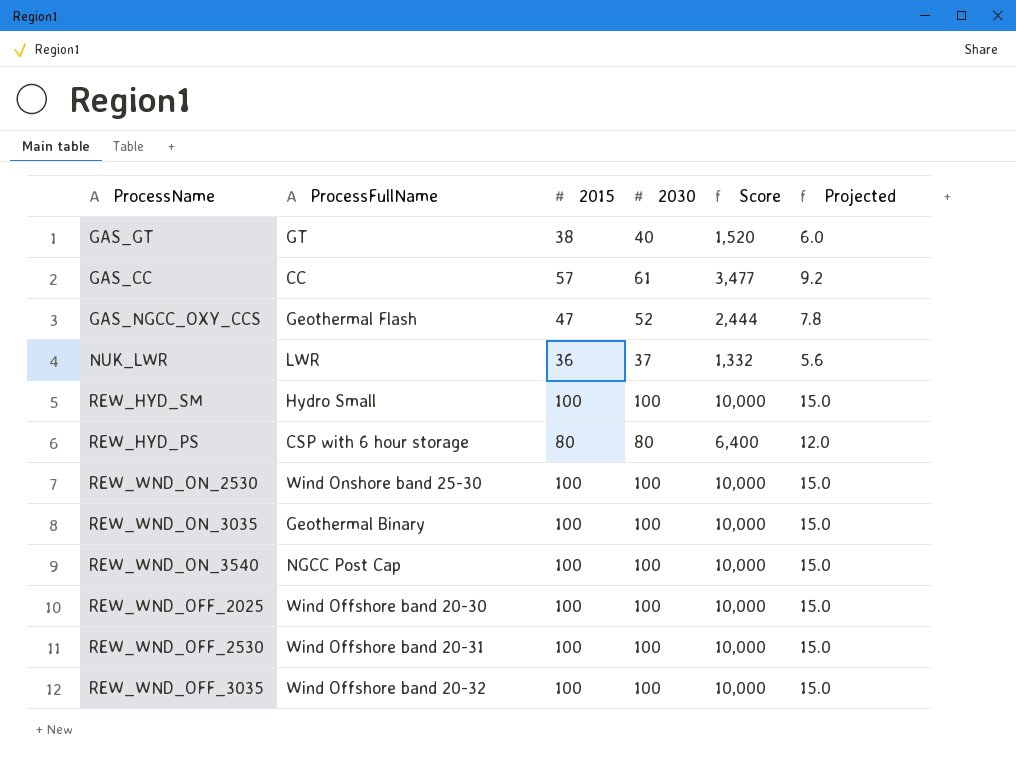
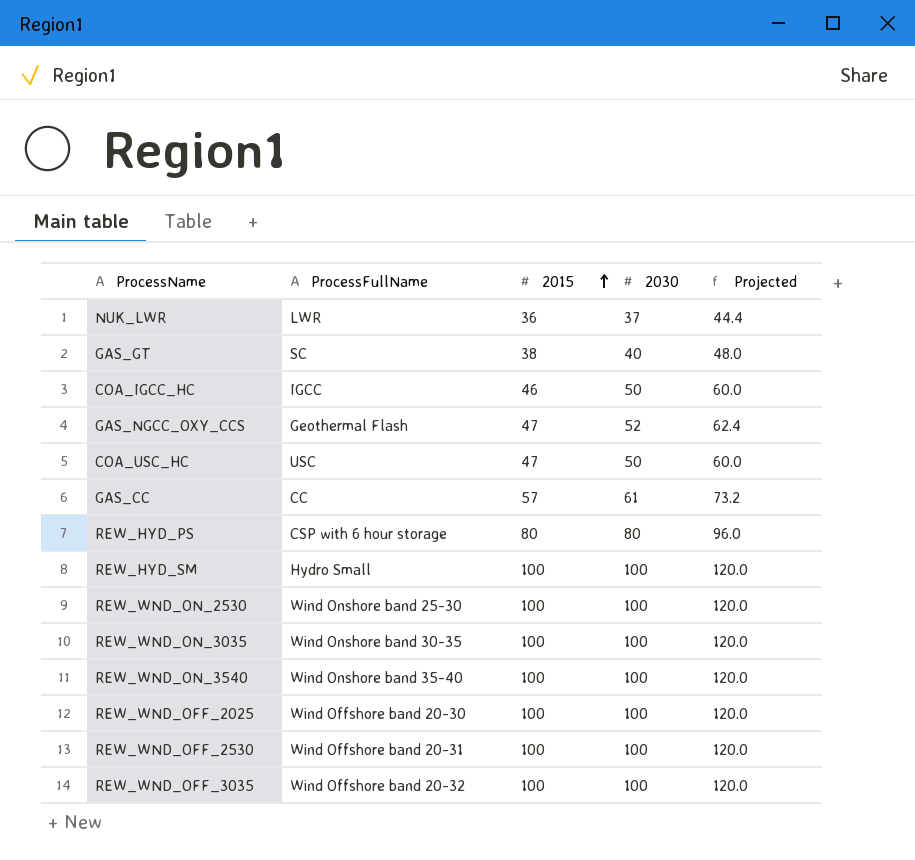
row order: none -> 2015 ascending
column Score | formula: [2015] * [2030] -> none
column Projected | formula: [2030] * 0.15 -> [2030] * 1.2
GAS_GT | ProcessFullName: GT -> SC
row COA_IGCC_HC: none -> IGCC | 46 | 50 | 60.0
row COA_USC_HC: none -> USC | 47 | 50 | 60.0
REW_WND_ON_3035 | ProcessFullName: Geothermal Binary -> Wind Onshore band 30-35
REW_WND_ON_3540 | ProcessFullName: NGCC Post Cap -> Wind Onshore band 35-40

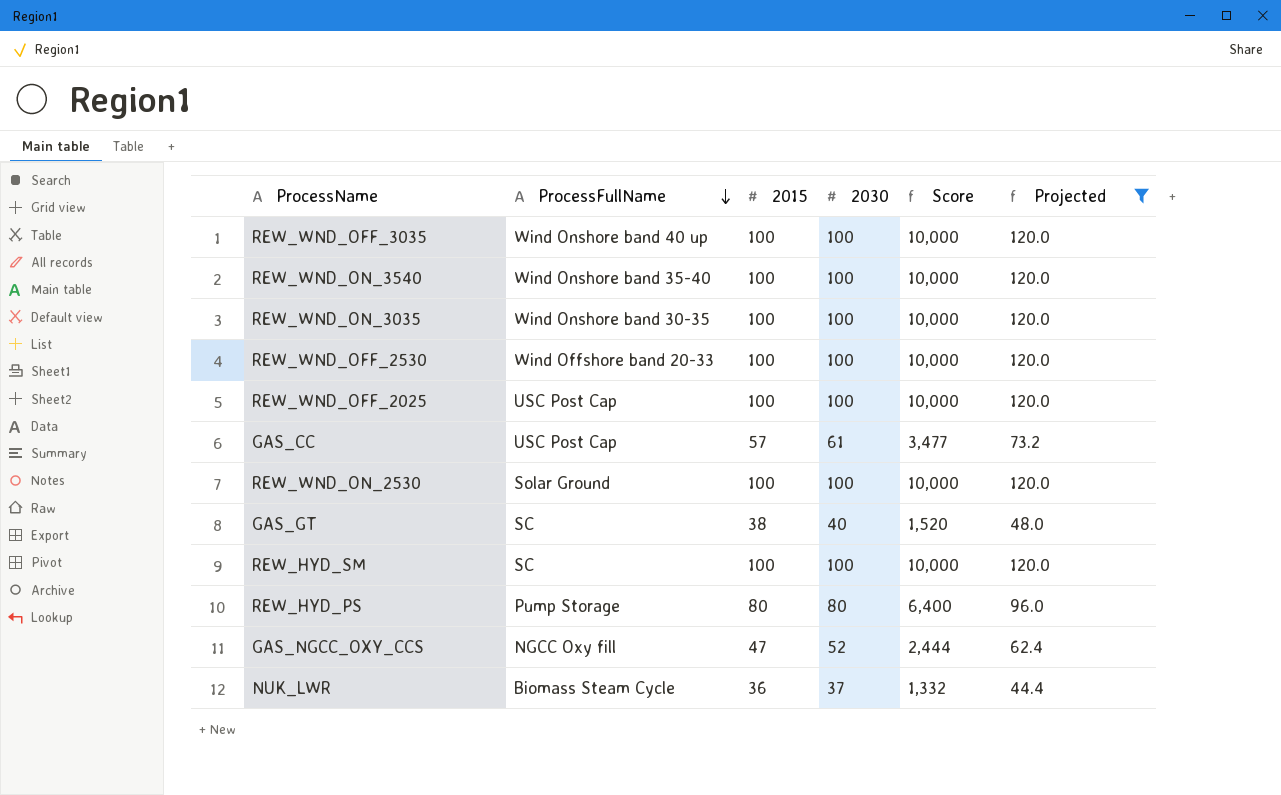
filter: none -> Projected != 60.0
row order: 2015 ascending -> ProcessFullName descending
column Score | formula: none -> [2015] * [2030]
REW_WND_OFF_3035 | ProcessFullName: Wind Offshore band 20-32 -> Wind Onshore band 40 up
REW_WND_OFF_2530 | ProcessFullName: Wind Offshore band 20-31 -> Wind Offshore band 20-33
REW_WND_OFF_2025 | ProcessFullName: Wind Offshore band 20-30 -> USC Post Cap
GAS_CC | ProcessFullName: CC -> USC Post Cap
REW_WND_ON_2530 | ProcessFullName: Wind Onshore band 25-30 -> Solar Ground
REW_HYD_SM | ProcessFullName: Hydro Small -> SC
REW_HYD_PS | ProcessFullName: CSP with 6 hour storage -> Pump Storage
GAS_NGCC_OXY_CCS | ProcessFullName: Geothermal Flash -> NGCC Oxy fill
NUK_LWR | ProcessFullName: LWR -> Biomass Steam Cycle

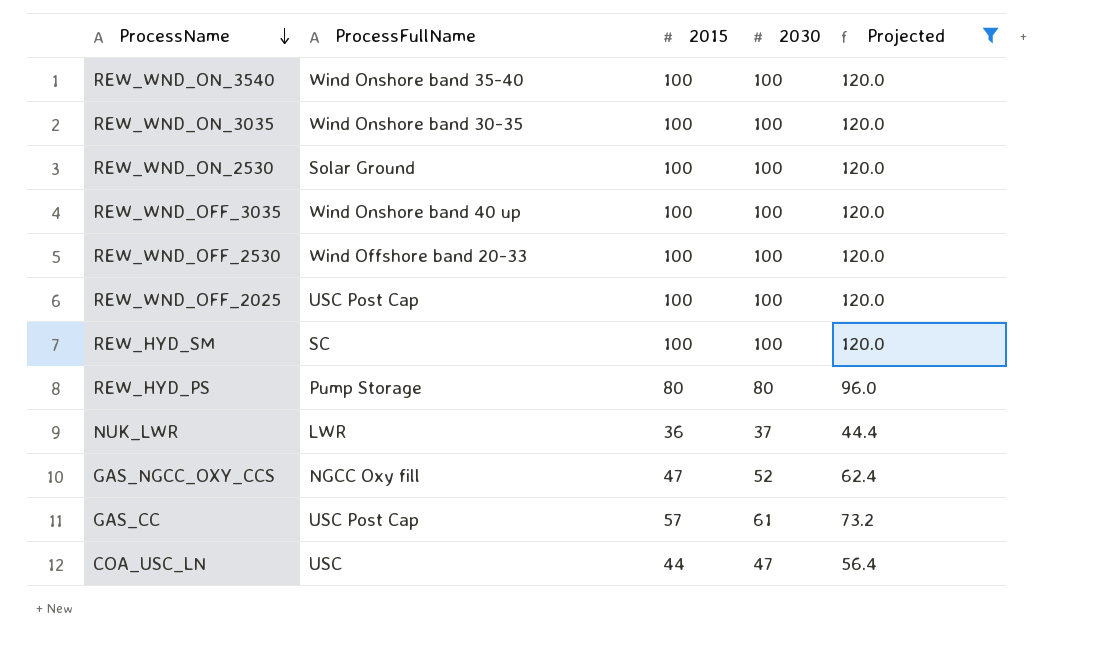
row order: ProcessFullName descending -> ProcessName descending
column Score | formula: [2015] * [2030] -> none
row GAS_GT: SC | 38 | 40 | 1,520 | 48.0 -> none
NUK_LWR | ProcessFullName: Biomass Steam Cycle -> LWR
row COA_USC_LN: none -> USC | 44 | 47 | 56.4

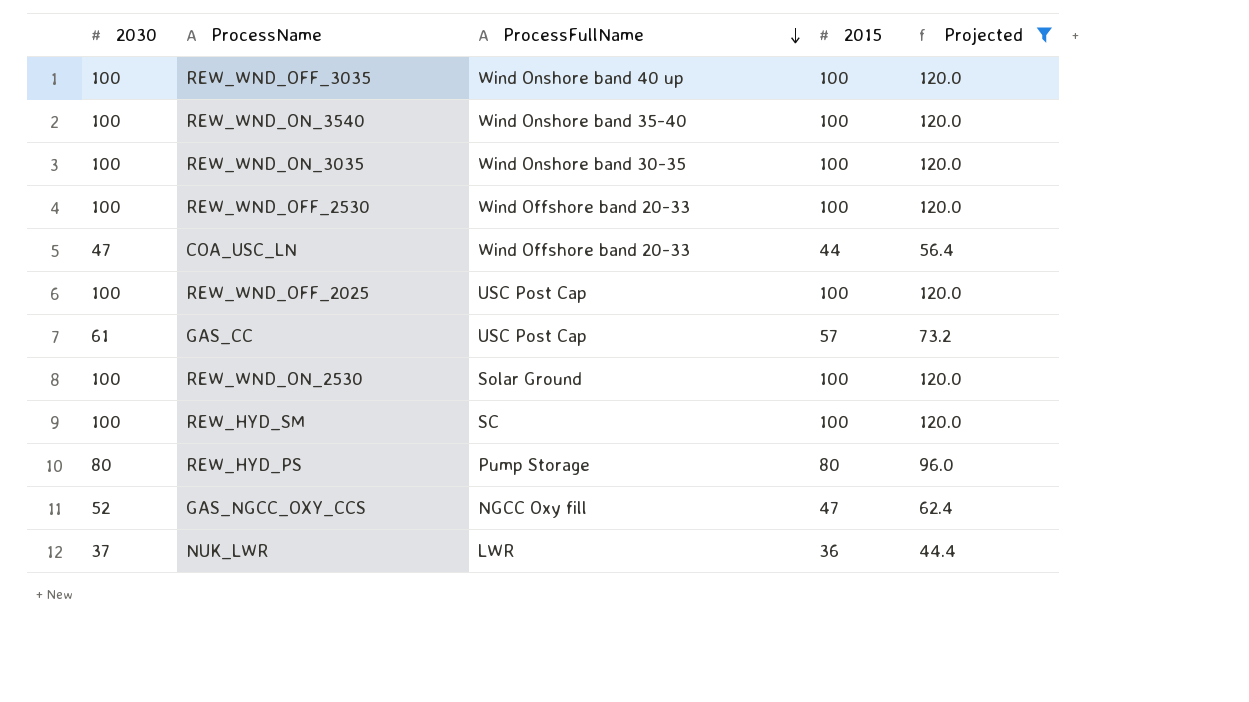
row order: ProcessName descending -> ProcessFullName descending
column 2030 | position: 4 -> 1
COA_USC_LN | ProcessFullName: USC -> Wind Offshore band 20-33

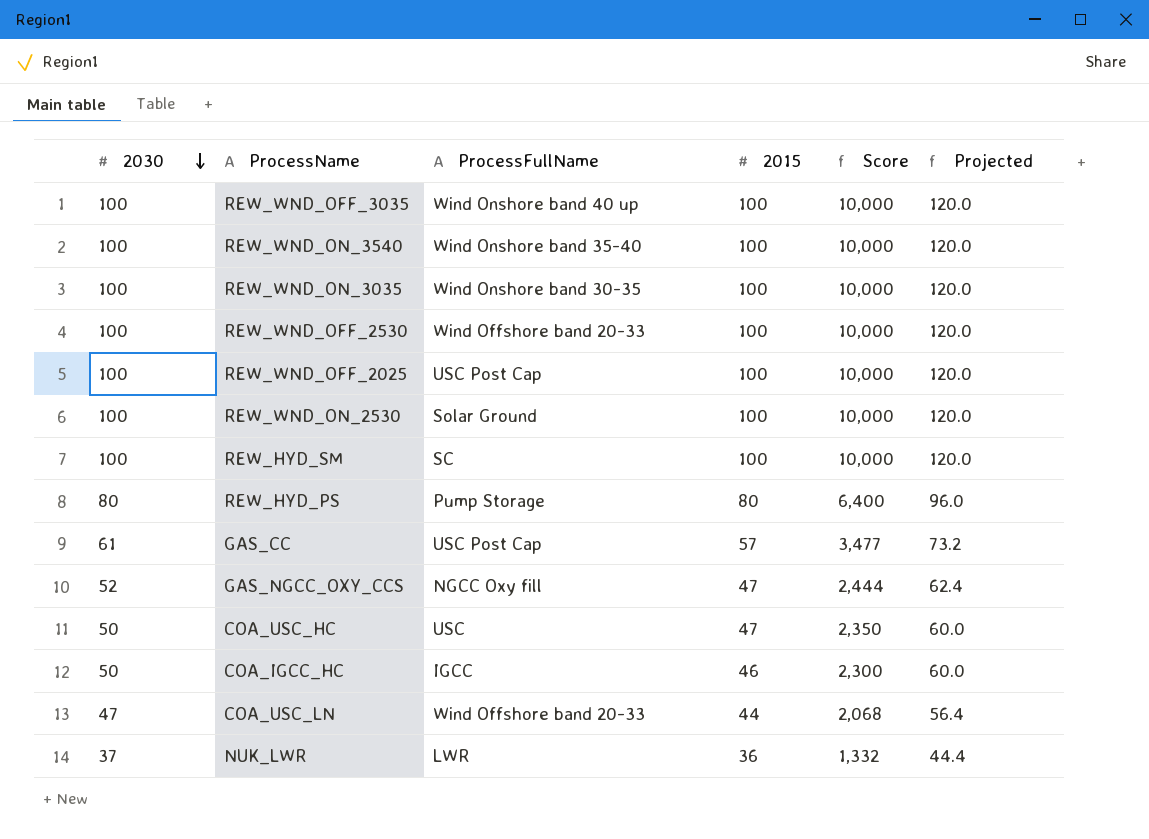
filter: Projected != 60.0 -> none
row order: ProcessFullName descending -> 2030 descending
column Score | formula: none -> [2030] * [2015]

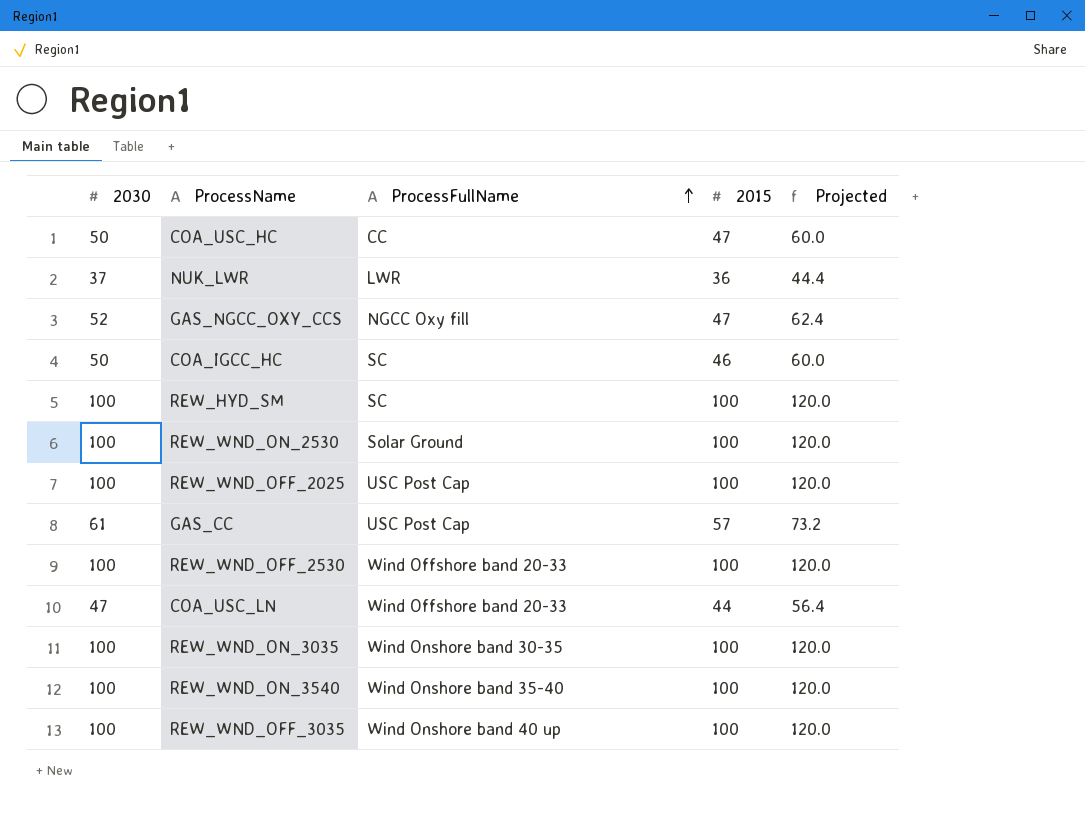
row order: 2030 descending -> ProcessFullName ascending
column Score | formula: [2030] * [2015] -> none
row REW_HYD_PS: 80 | Pump Storage | 80 | 6,400 | 96.0 -> none
COA_USC_HC | ProcessFullName: USC -> CC
COA_IGCC_HC | ProcessFullName: IGCC -> SC

